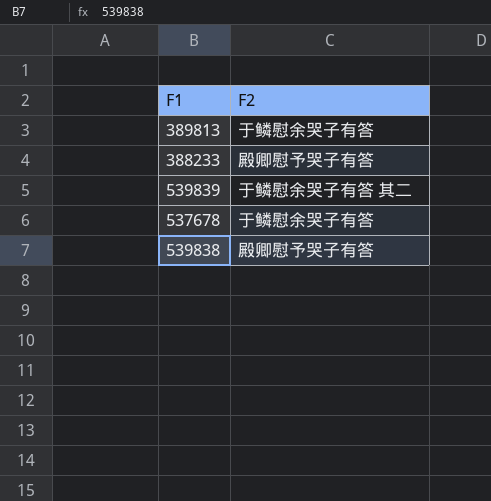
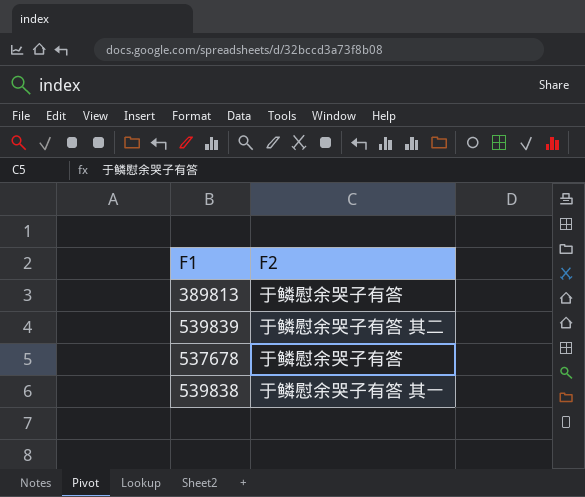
row 388233: 殿卿慰予哭子有答 -> none
539838 | F2: 殿卿慰予哭子有答 -> 于鳞慰余哭子有答 其一

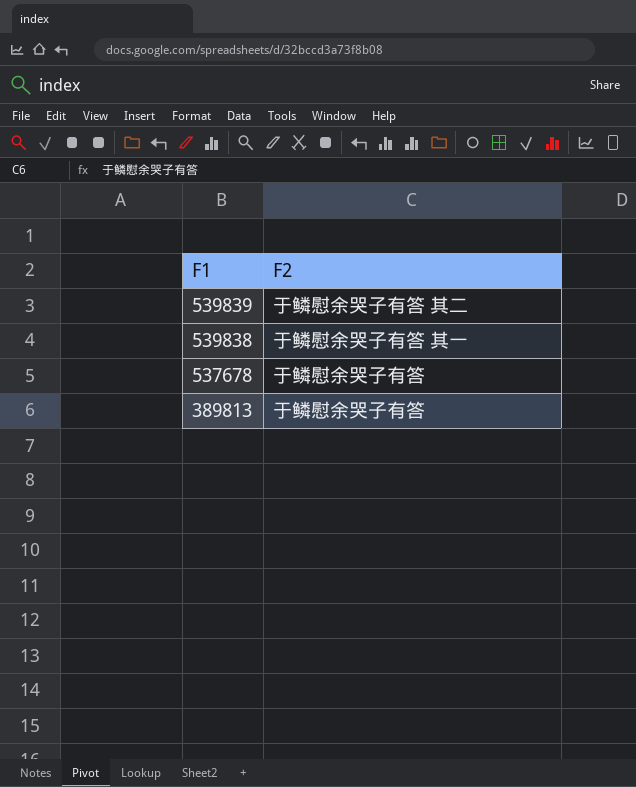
row order: none -> F1 descending

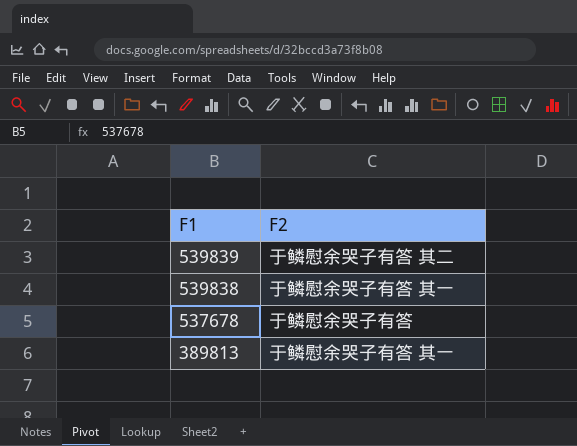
389813 | F2: 于鳞慰余哭子有答 -> 于鳞慰余哭子有答 其一

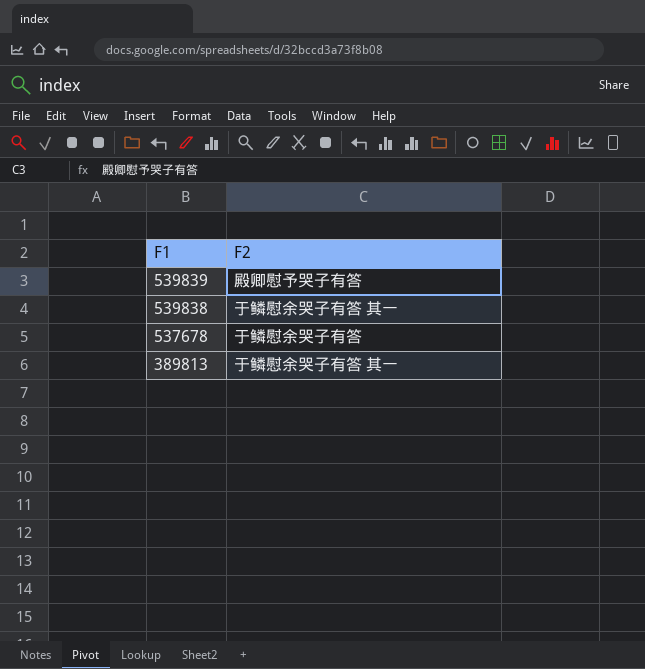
539839 | F2: 于鳞慰余哭子有答 其二 -> 殿卿慰予哭子有答

